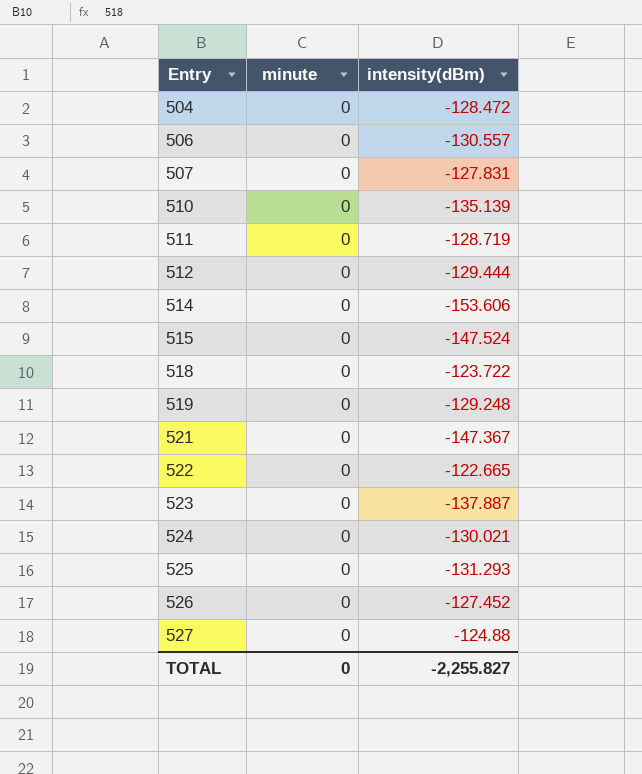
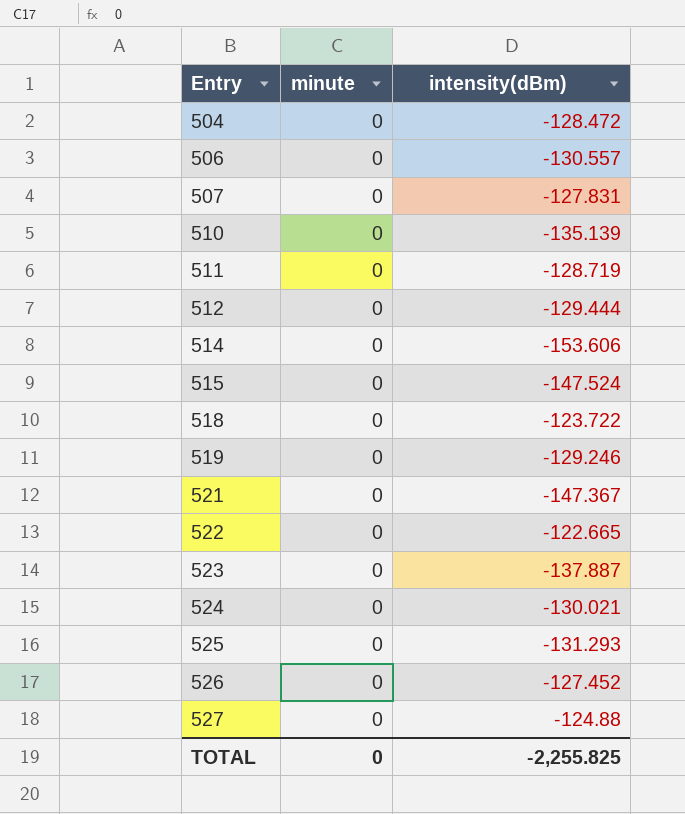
519 | intensity(dBm): -129.248 -> -129.246
TOTAL | intensity(dBm): -2,255.827 -> -2,255.825

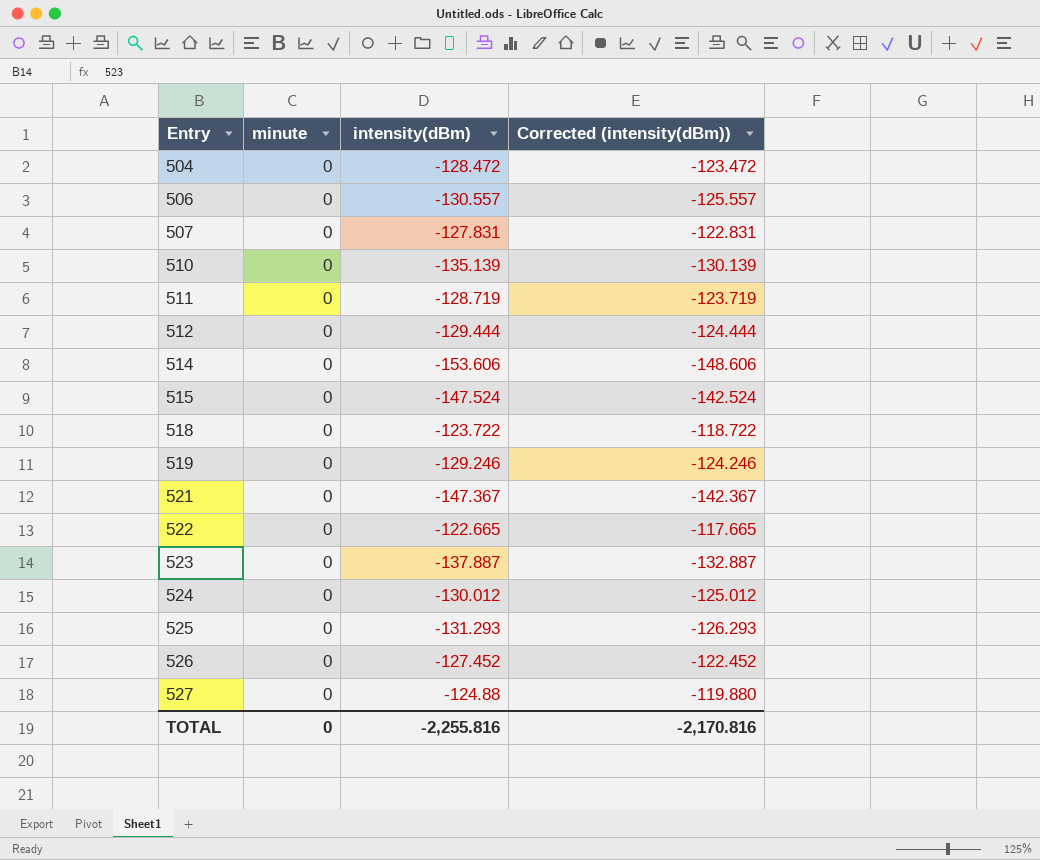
column Corrected (intensity(dBm)) | formula: none -> [intensity(dBm)] + 5
524 | intensity(dBm): -130.021 -> -130.012
TOTAL | intensity(dBm): -2,255.825 -> -2,255.816

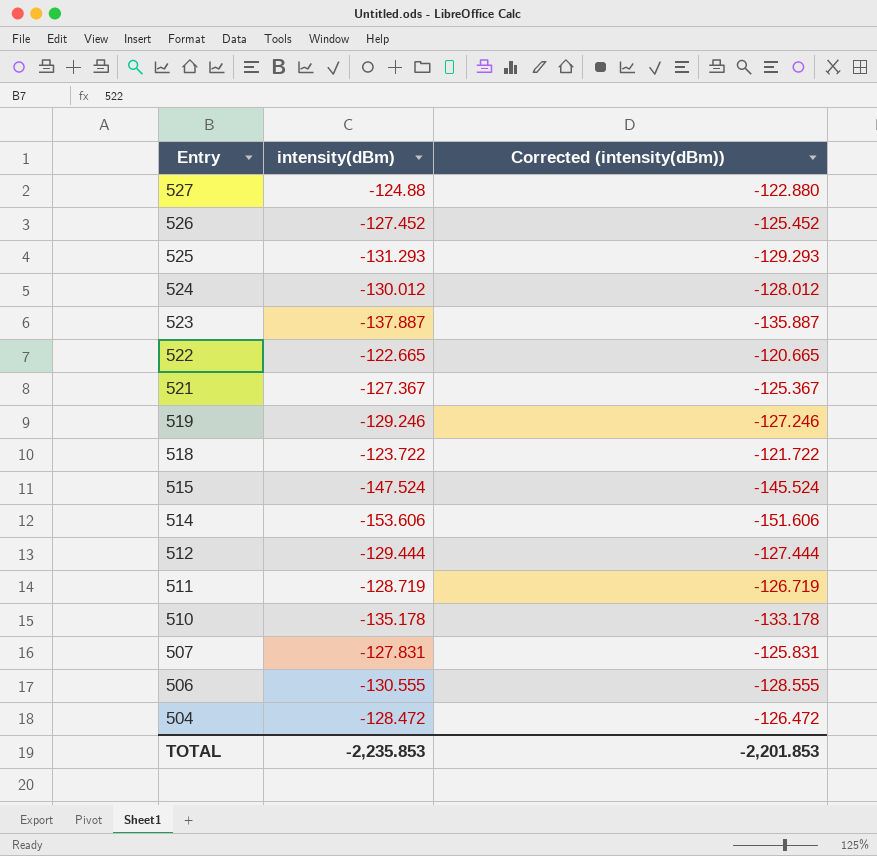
row order: Entry ascending -> Entry descending
column minute | position: 2 -> none
column Corrected (intensity(dBm)) | formula: [intensity(dBm)] + 5 -> [intensity(dBm)] + 2
521 | intensity(dBm): -147.367 -> -127.367
510 | intensity(dBm): -135.139 -> -135.178
506 | intensity(dBm): -130.557 -> -130.555
TOTAL | intensity(dBm): -2,255.816 -> -2,235.853
TOTAL | Corrected (intensity(dBm)): -2,170.816 -> -2,201.853

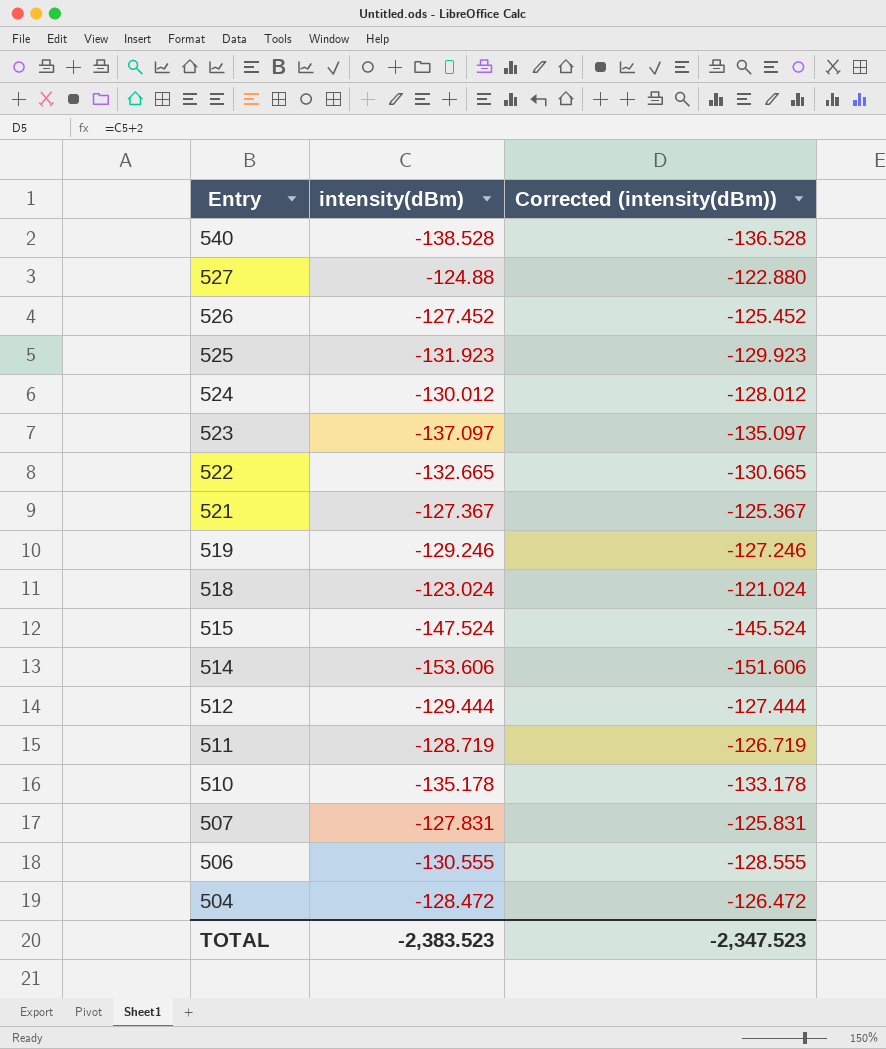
row 540: none -> -138.528 | -136.528
525 | intensity(dBm): -131.293 -> -131.923
525 | Corrected (intensity(dBm)): -129.293 -> -129.923
523 | intensity(dBm): -137.887 -> -137.097
523 | Corrected (intensity(dBm)): -135.887 -> -135.097
522 | intensity(dBm): -122.665 -> -132.665
522 | Corrected (intensity(dBm)): -120.665 -> -130.665
518 | intensity(dBm): -123.722 -> -123.024
518 | Corrected (intensity(dBm)): -121.722 -> -121.024
TOTAL | intensity(dBm): -2,235.853 -> -2,383.523
TOTAL | Corrected (intensity(dBm)): -2,201.853 -> -2,347.523

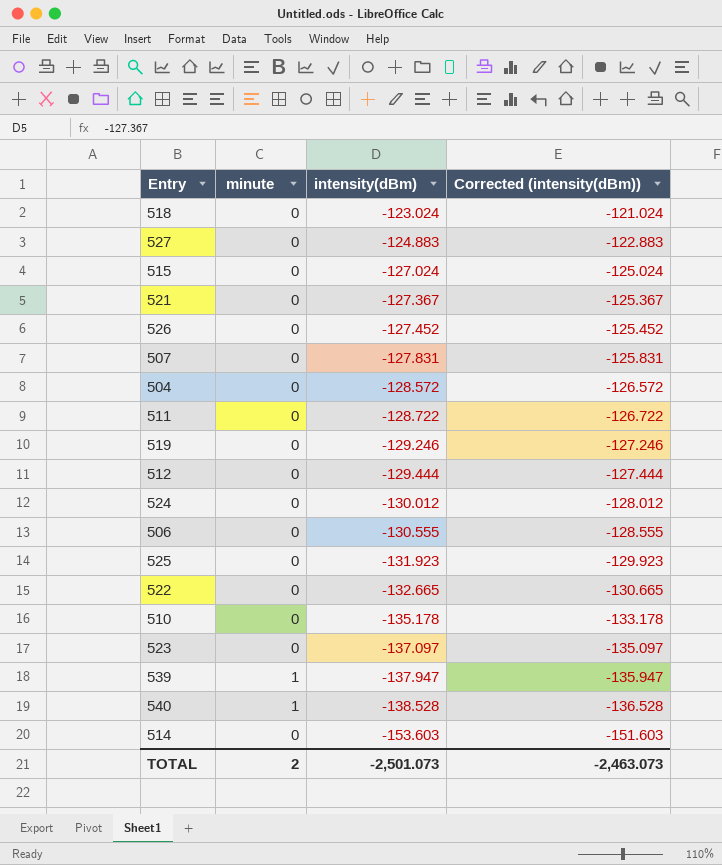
row order: Entry descending -> intensity(dBm) descending
column minute | position: none -> 2
527 | intensity(dBm): -124.88 -> -124.883
527 | Corrected (intensity(dBm)): -122.880 -> -122.883
515 | intensity(dBm): -147.524 -> -127.024
515 | Corrected (intensity(dBm)): -145.524 -> -125.024
504 | intensity(dBm): -128.472 -> -128.572
504 | Corrected (intensity(dBm)): -126.472 -> -126.572
511 | intensity(dBm): -128.719 -> -128.722
511 | Corrected (intensity(dBm)): -126.719 -> -126.722
row 539: none -> 1 | -137.947 | -135.947
514 | intensity(dBm): -153.606 -> -153.603
514 | Corrected (intensity(dBm)): -151.606 -> -151.603
TOTAL | intensity(dBm): -2,383.523 -> -2,501.073
TOTAL | Corrected (intensity(dBm)): -2,347.523 -> -2,463.073

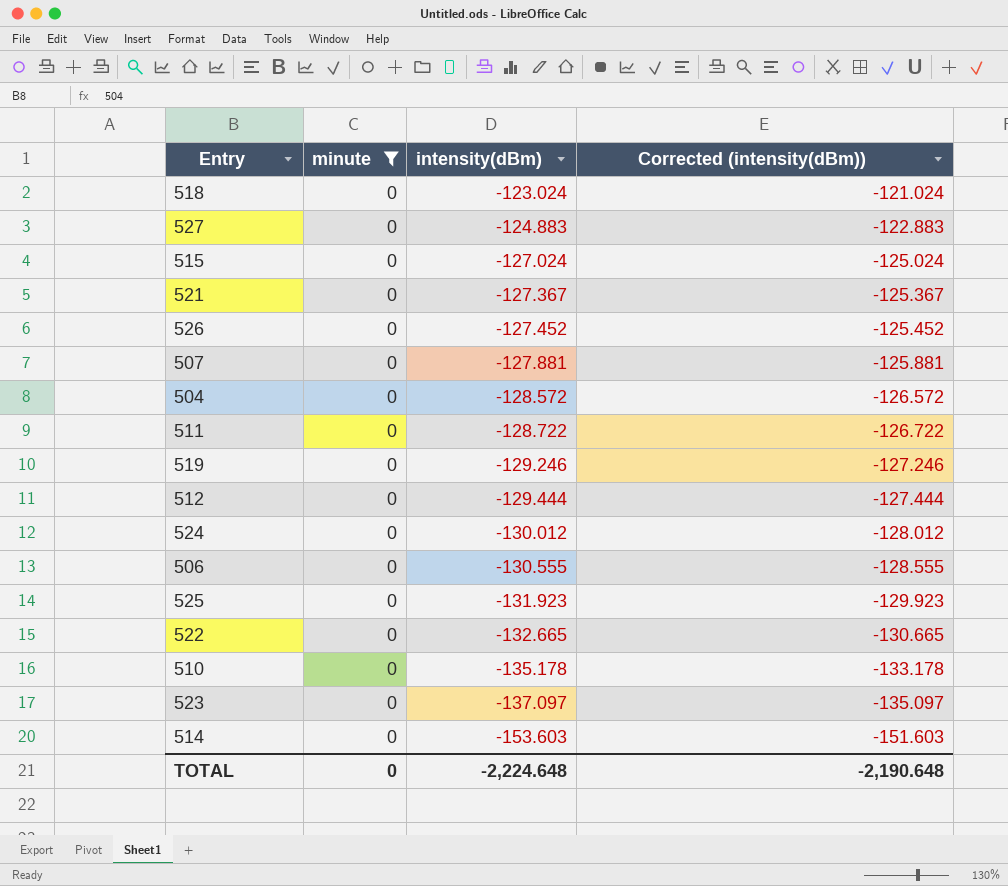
filter: none -> minute = 0
507 | intensity(dBm): -127.831 -> -127.881
507 | Corrected (intensity(dBm)): -125.831 -> -125.881
TOTAL | minute: 2 -> 0
TOTAL | intensity(dBm): -2,501.073 -> -2,224.648
TOTAL | Corrected (intensity(dBm)): -2,463.073 -> -2,190.648

